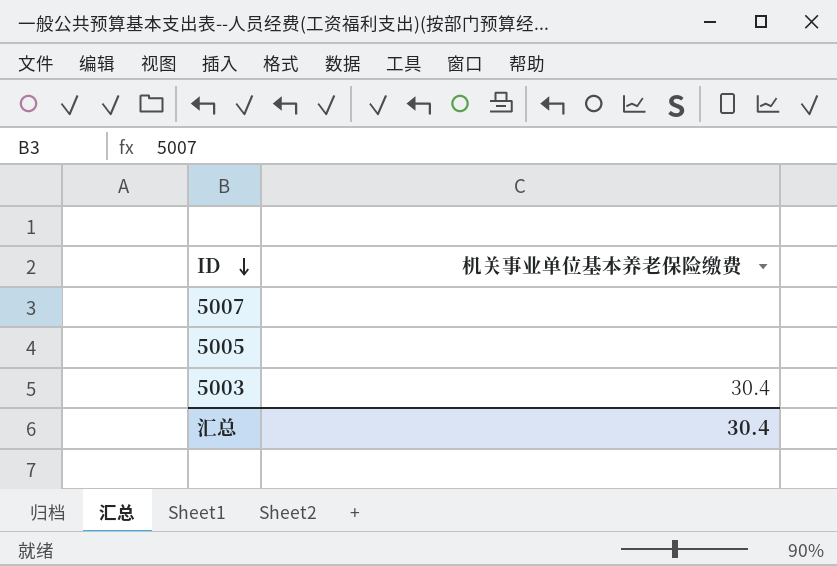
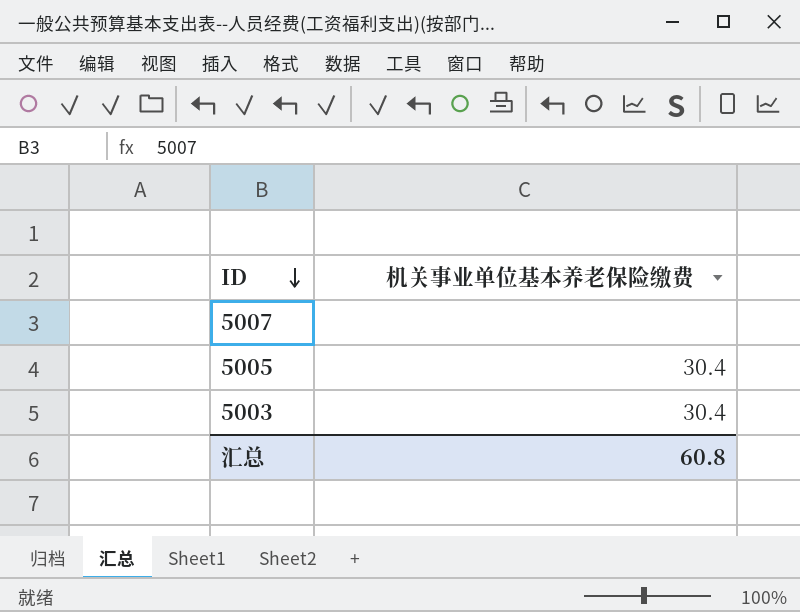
5005 | 机关事业单位基本养老保险缴费: none -> 30.4
汇总 | 机关事业单位基本养老保险缴费: 30.4 -> 60.8

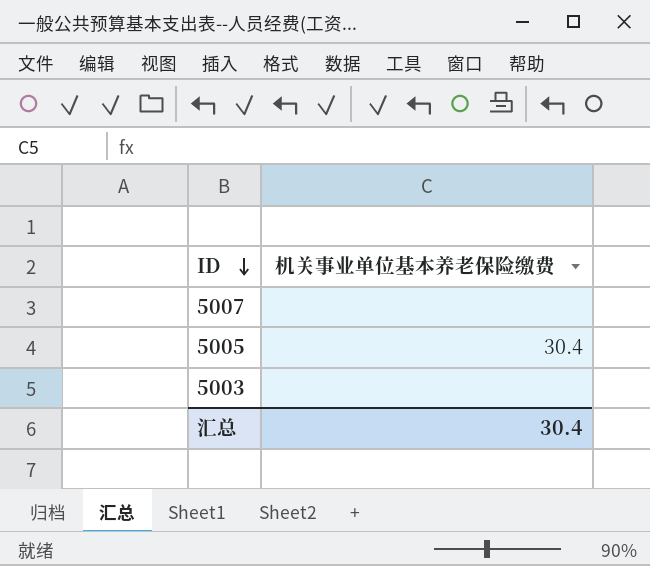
5003 | 机关事业单位基本养老保险缴费: 30.4 -> none
汇总 | 机关事业单位基本养老保险缴费: 60.8 -> 30.4

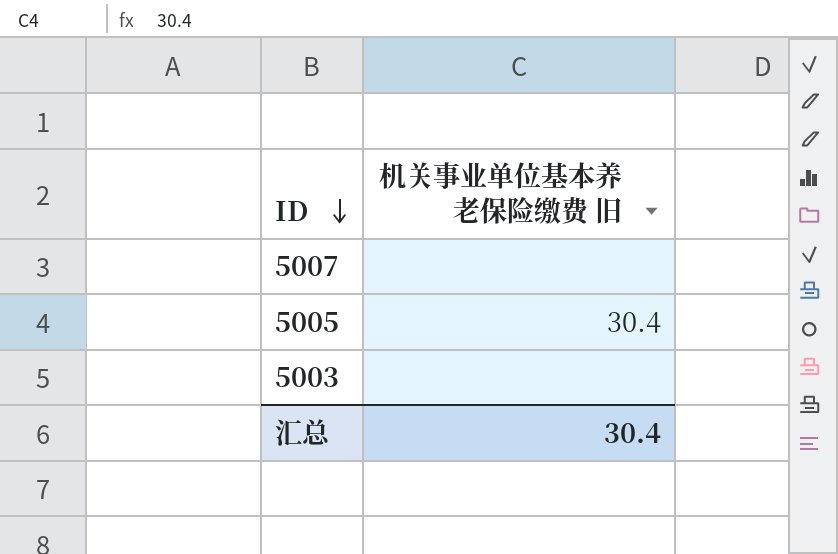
column name: 机关事业单位基本养老保险缴费 -> 机关事业单位基本养老保险缴费 旧

